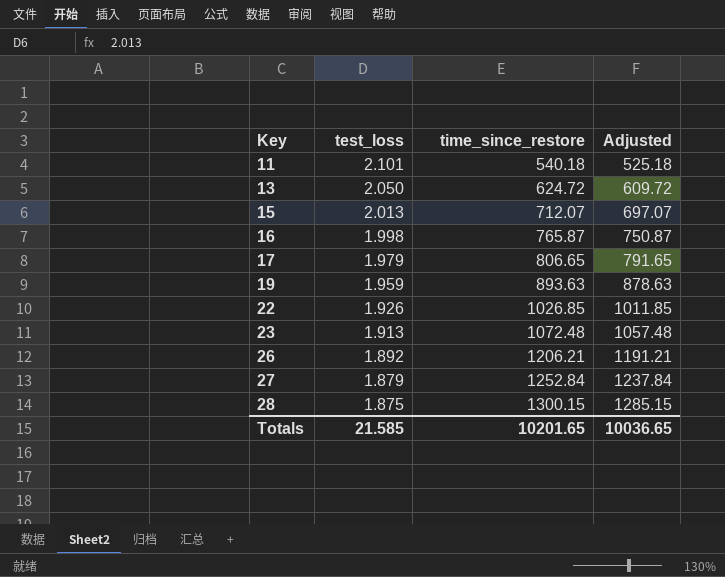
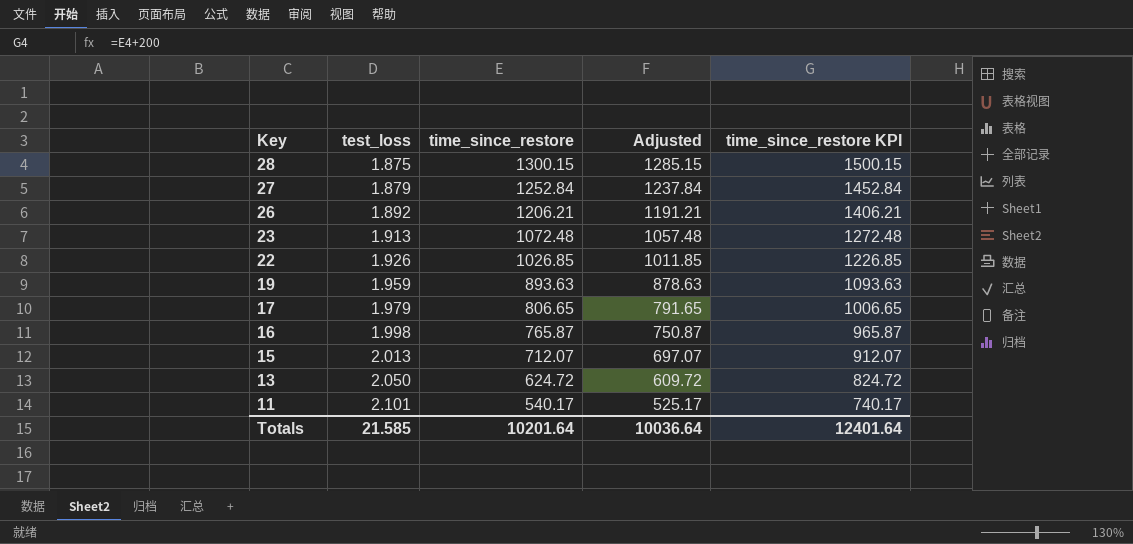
row order: Key ascending -> Key descending
column time_since_restore KPI | formula: none -> [time_since_restore] + 200
11 | time_since_restore: 540.18 -> 540.17
11 | Adjusted: 525.18 -> 525.17
Totals | time_since_restore: 10201.65 -> 10201.64
Totals | Adjusted: 10036.65 -> 10036.64

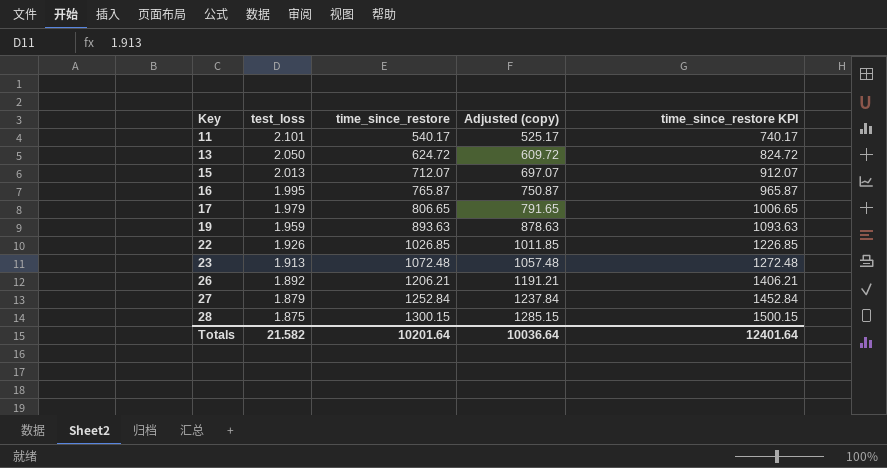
row order: Key descending -> Key ascending
column name: Adjusted -> Adjusted (copy)
16 | test_loss: 1.998 -> 1.995
Totals | test_loss: 21.585 -> 21.582

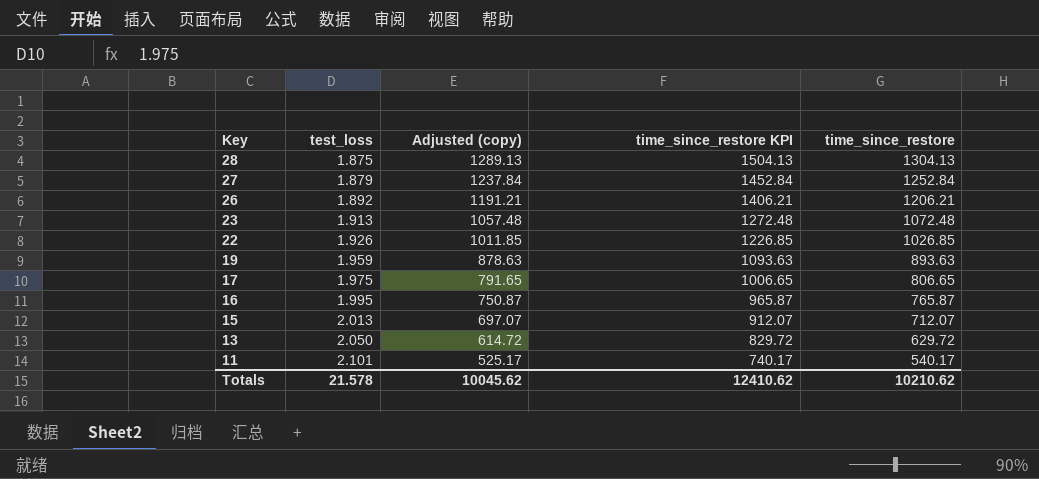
row order: Key ascending -> Key descending
column time_since_restore | position: 3 -> 5
28 | Adjusted (copy): 1285.15 -> 1289.13
28 | time_since_restore KPI: 1500.15 -> 1504.13
28 | time_since_restore: 1300.15 -> 1304.13
17 | test_loss: 1.979 -> 1.975
13 | Adjusted (copy): 609.72 -> 614.72
13 | time_since_restore KPI: 824.72 -> 829.72
13 | time_since_restore: 624.72 -> 629.72
Totals | test_loss: 21.582 -> 21.578
Totals | Adjusted (copy): 10036.64 -> 10045.62
Totals | time_since_restore KPI: 12401.64 -> 12410.62
Totals | time_since_restore: 10201.64 -> 10210.62

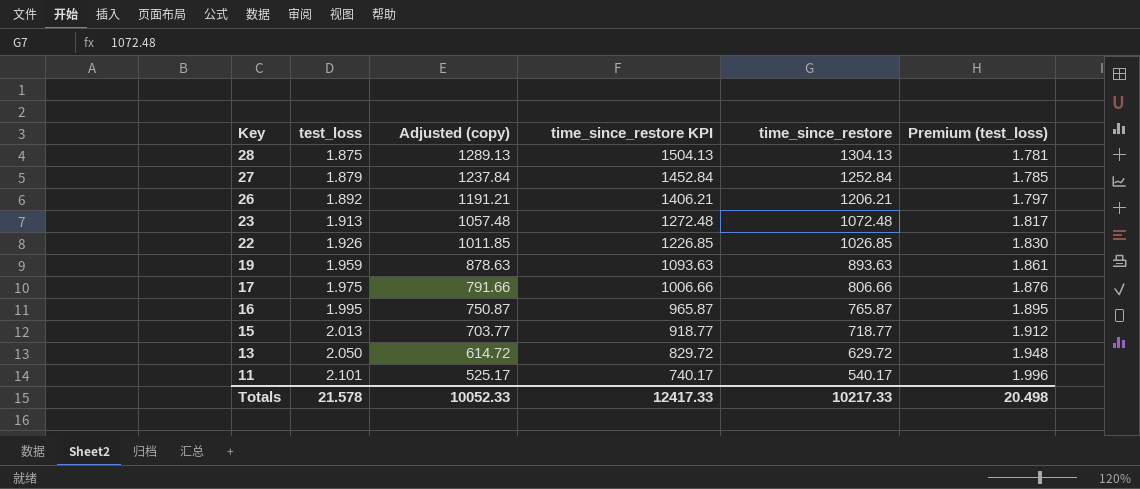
column Premium (test_loss) | formula: none -> [test_loss] * 0.95
17 | Adjusted (copy): 791.65 -> 791.66
17 | time_since_restore KPI: 1006.65 -> 1006.66
17 | time_since_restore: 806.65 -> 806.66
15 | Adjusted (copy): 697.07 -> 703.77
15 | time_since_restore KPI: 912.07 -> 918.77
15 | time_since_restore: 712.07 -> 718.77
Totals | Adjusted (copy): 10045.62 -> 10052.33
Totals | time_since_restore KPI: 12410.62 -> 12417.33
Totals | time_since_restore: 10210.62 -> 10217.33

